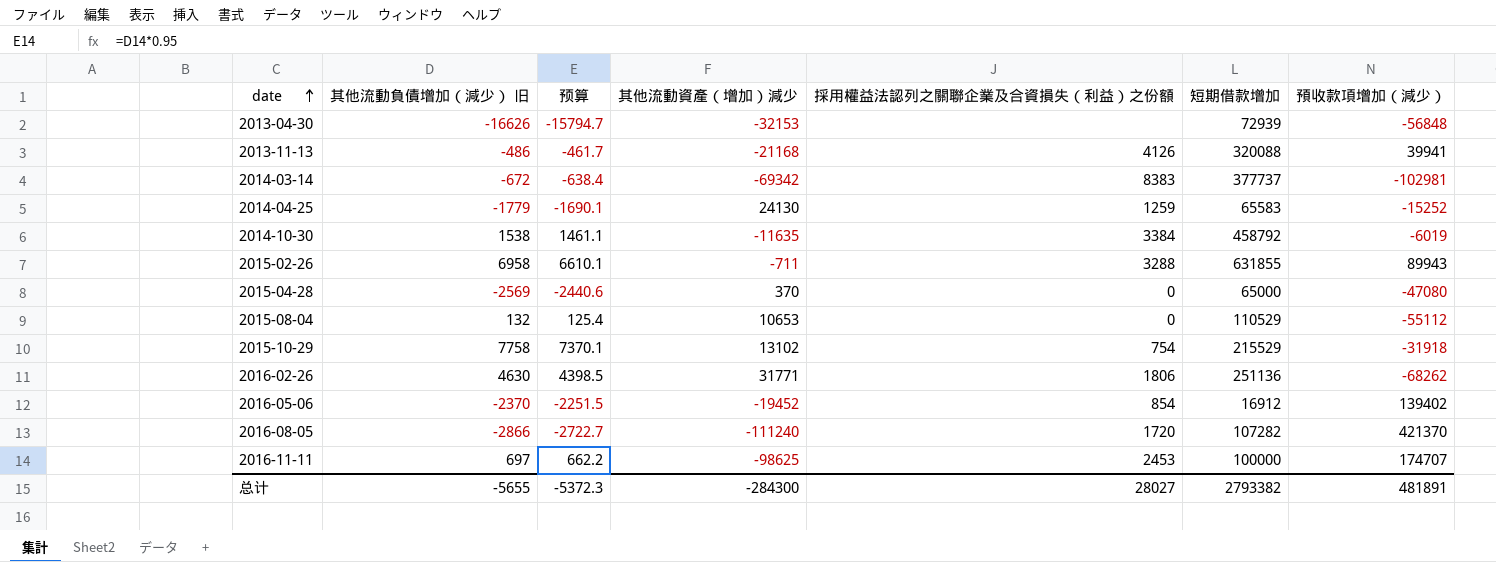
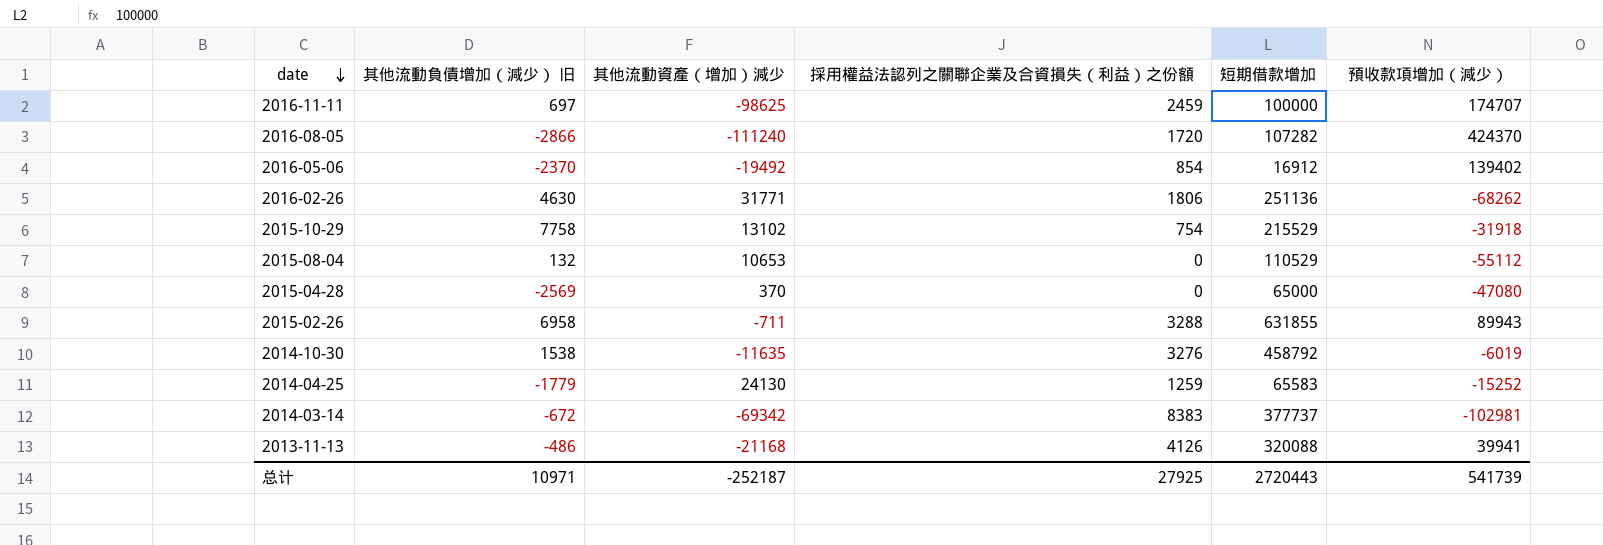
row order: date ascending -> date descending
column 预算 | formula: [其他流動負債增加（減少） 旧] * 0.95 -> none
row 2013-04-30: -16626 | -15794.7 | -32153 | none | 72939 | -56848 -> none
2016-11-11 | 採用權益法認列之關聯企業及合資損失（利益）之份額: 2453 -> 2459
2016-08-05 | 預收款項增加（減少）: 421370 -> 424370
2016-05-06 | 其他流動資產（增加）減少: -19452 -> -19492
2014-10-30 | 採用權益法認列之關聯企業及合資損失（利益）之份額: 3384 -> 3276
总计 | 其他流動負債增加（減少） 旧: -5655 -> 10971
总计 | 其他流動資產（增加）減少: -284300 -> -252187
总计 | 採用權益法認列之關聯企業及合資損失（利益）之份額: 28027 -> 27925
总计 | 短期借款增加: 2793382 -> 2720443
总计 | 預收款項增加（減少）: 481891 -> 541739

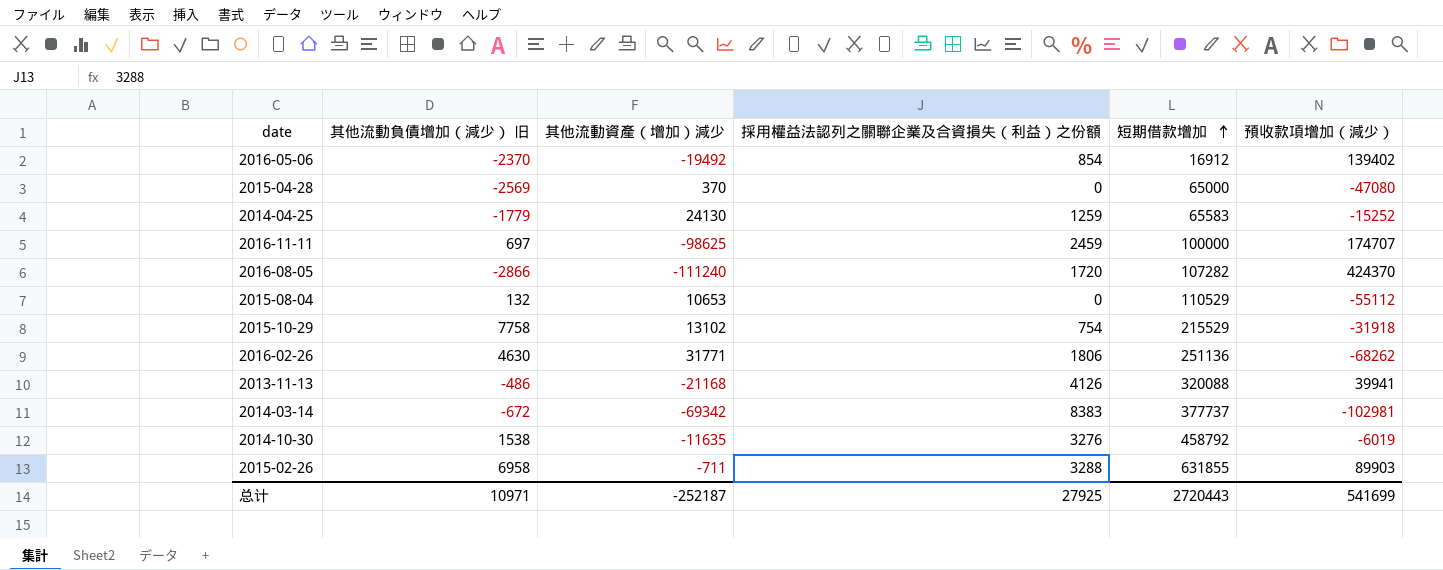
row order: date descending -> 短期借款增加 ascending
2015-02-26 | 預收款項增加（減少）: 89943 -> 89903
总计 | 預收款項增加（減少）: 541739 -> 541699

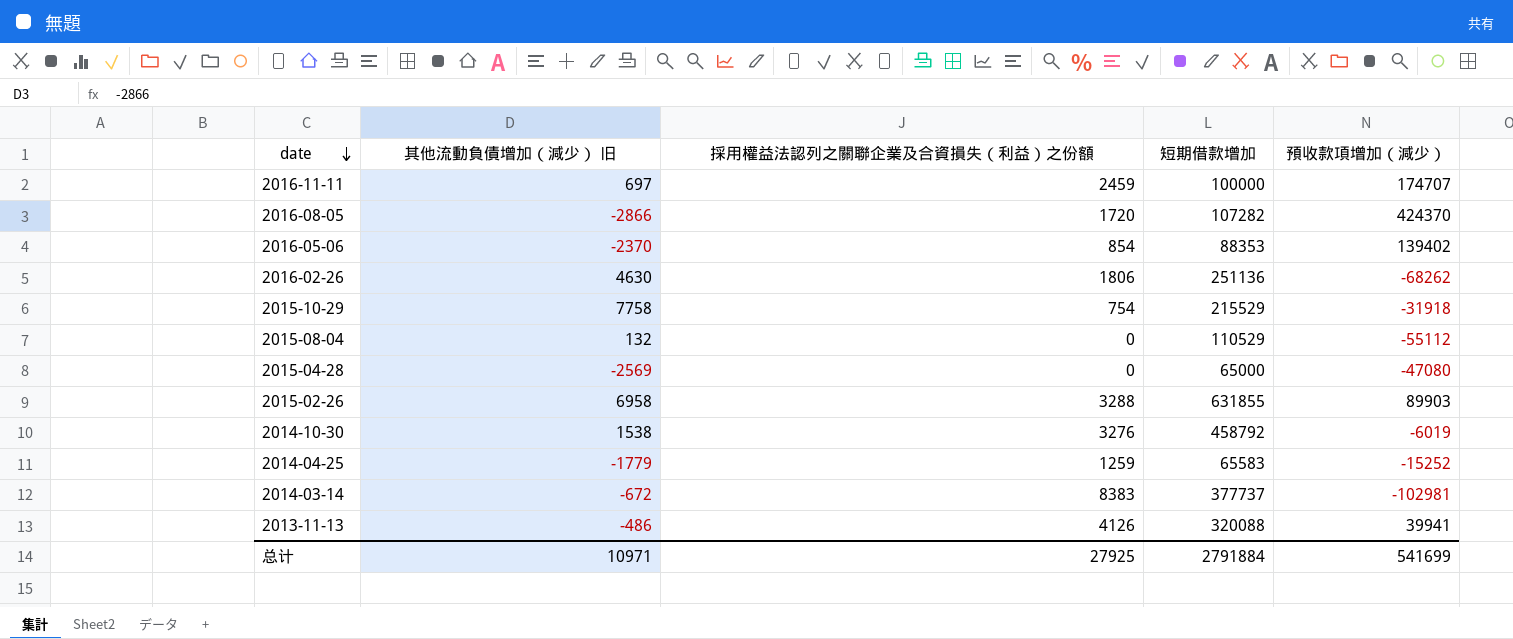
row order: 短期借款增加 ascending -> date descending
column 其他流動資產（增加）減少 | position: 3 -> none
2016-05-06 | 短期借款增加: 16912 -> 88353
总计 | 短期借款增加: 2720443 -> 2791884

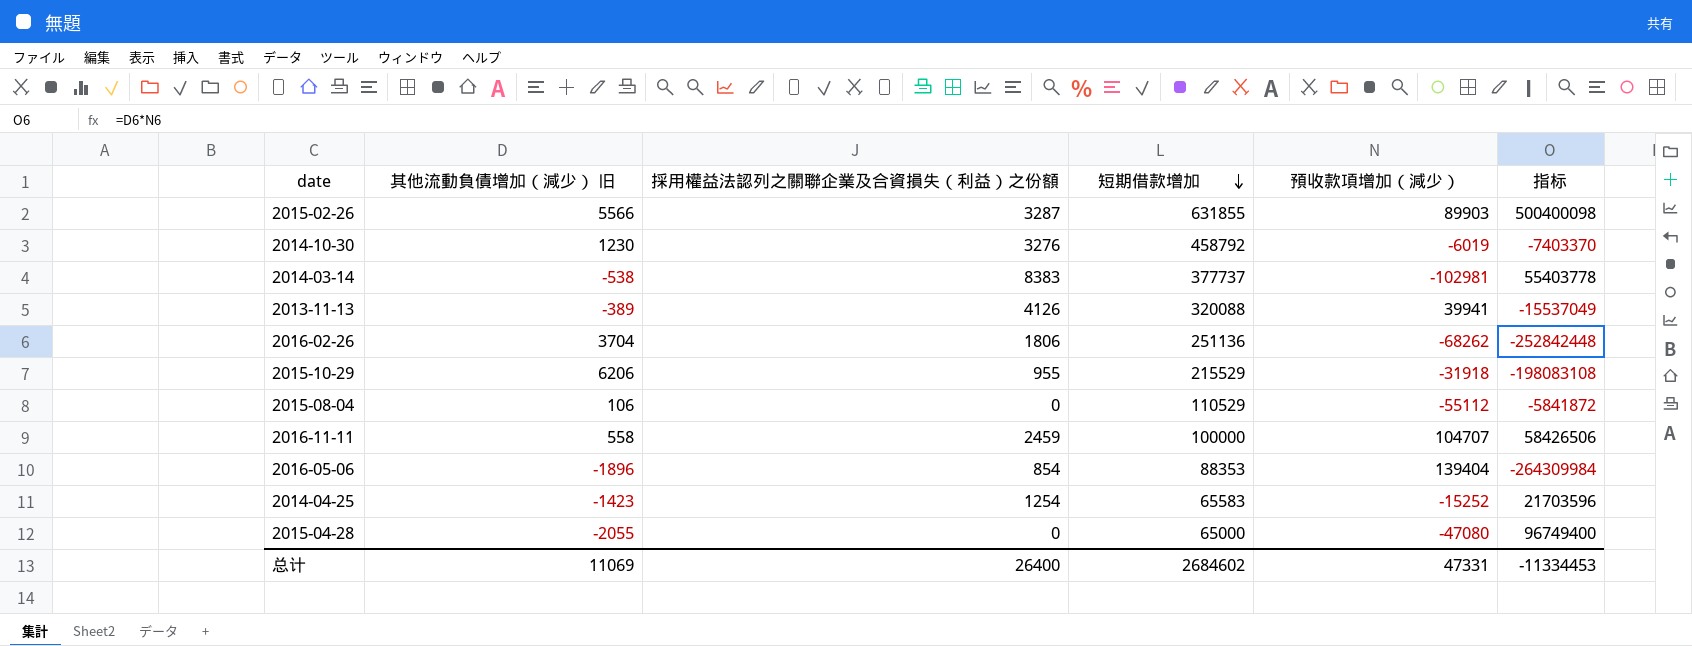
row order: date descending -> 短期借款增加 descending
column 指标 | formula: none -> [其他流動負債增加（減少） 旧] * [預收款項增加（減少）]
row 2016-08-05: -2866 | 1720 | 107282 | 424370 -> none
2015-02-26 | 其他流動負債增加（減少） 旧: 6958 -> 5566
2015-02-26 | 採用權益法認列之關聯企業及合資損失（利益）之份額: 3288 -> 3287
2014-10-30 | 其他流動負債增加（減少） 旧: 1538 -> 1230
2014-03-14 | 其他流動負債增加（減少） 旧: -672 -> -538
2013-11-13 | 其他流動負債增加（減少） 旧: -486 -> -389
2016-02-26 | 其他流動負債增加（減少） 旧: 4630 -> 3704
2015-10-29 | 其他流動負債增加（減少） 旧: 7758 -> 6206
2015-10-29 | 採用權益法認列之關聯企業及合資損失（利益）之份額: 754 -> 955
2015-08-04 | 其他流動負債增加（減少） 旧: 132 -> 106
2016-11-11 | 其他流動負債增加（減少） 旧: 697 -> 558
2016-11-11 | 預收款項增加（減少）: 174707 -> 104707
2016-05-06 | 其他流動負債增加（減少） 旧: -2370 -> -1896
2016-05-06 | 預收款項增加（減少）: 139402 -> 139404
2014-04-25 | 其他流動負債增加（減少） 旧: -1779 -> -1423
2014-04-25 | 採用權益法認列之關聯企業及合資損失（利益）之份額: 1259 -> 1254
2015-04-28 | 其他流動負債增加（減少） 旧: -2569 -> -2055
总计 | 其他流動負債增加（減少） 旧: 10971 -> 11069
总计 | 採用權益法認列之關聯企業及合資損失（利益）之份額: 27925 -> 26400
总计 | 短期借款增加: 2791884 -> 2684602
总计 | 預收款項增加（減少）: 541699 -> 47331

